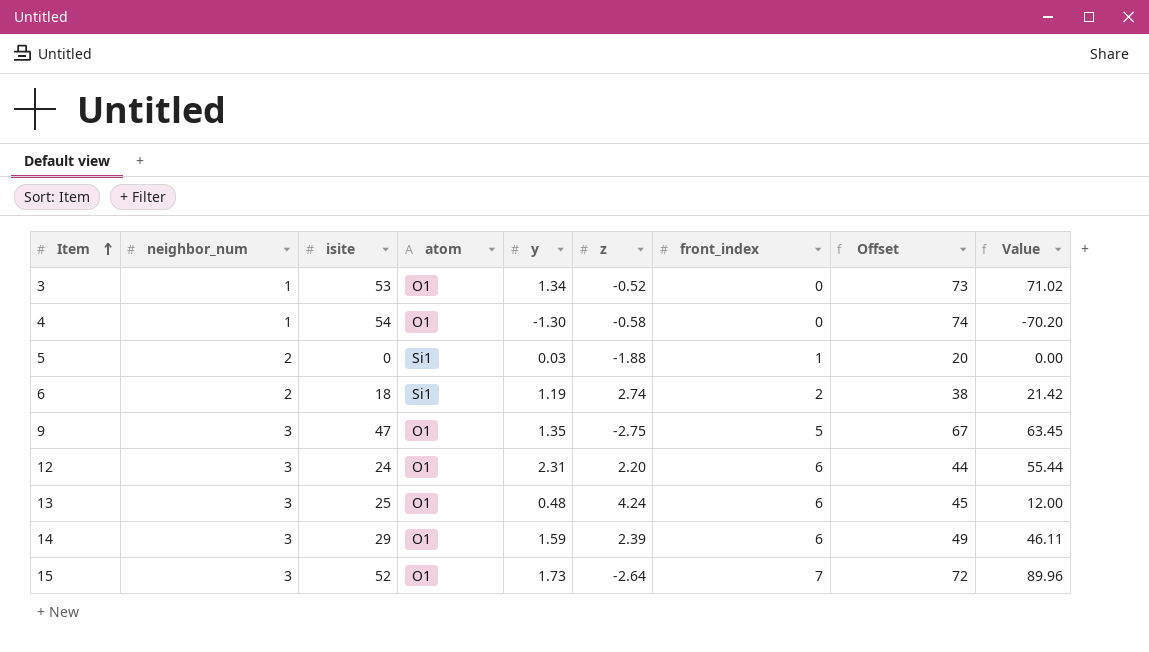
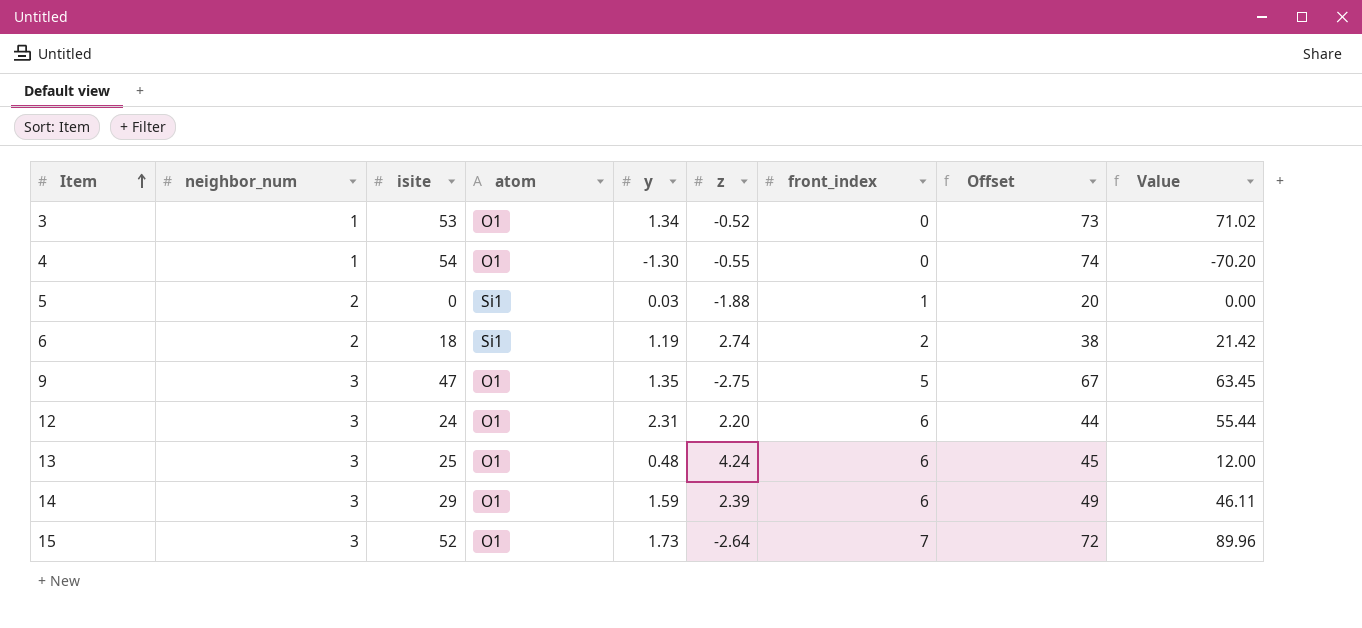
4 | z: -0.58 -> -0.55

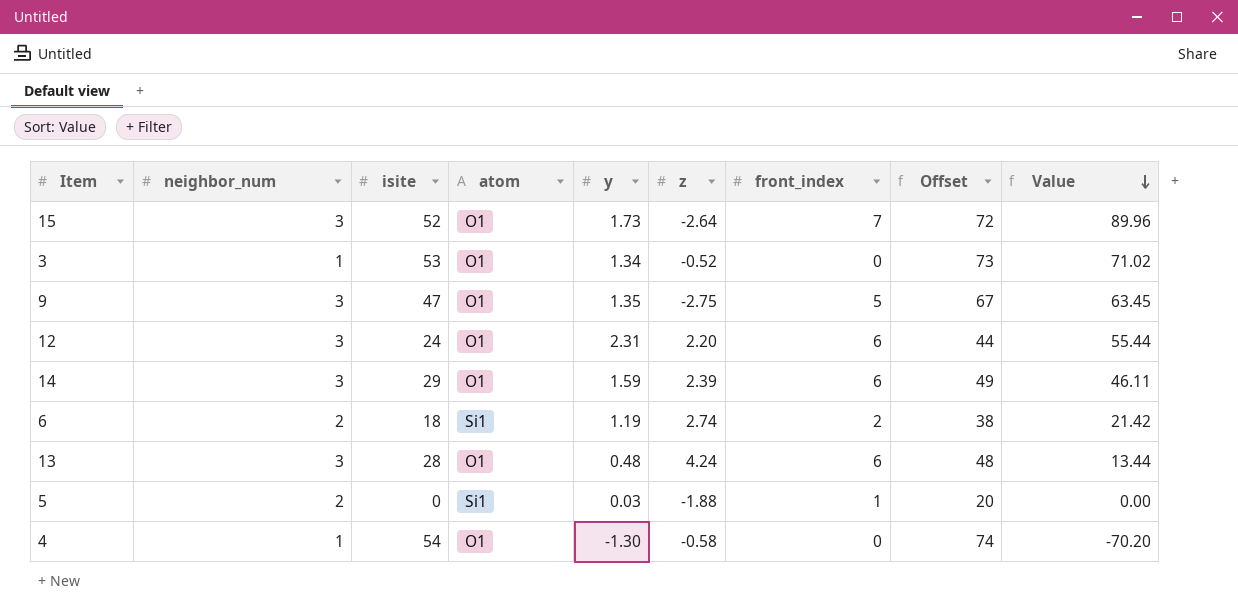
row order: Item ascending -> Value descending
13 | isite: 25 -> 28
13 | Offset: 45 -> 48
13 | Value: 12.00 -> 13.44
4 | z: -0.55 -> -0.58

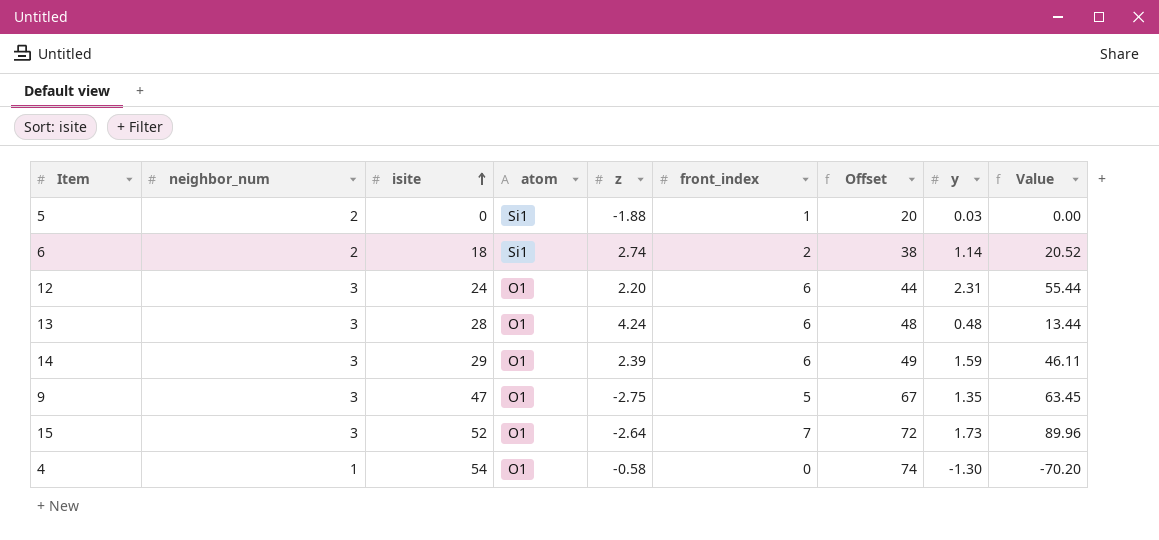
row order: Value descending -> isite ascending
column y | position: 5 -> 8
row 3: 1 | 53 | O1 | 1.34 | -0.52 | 0 | 73 | 71.02 -> none
6 | y: 1.19 -> 1.14
6 | Value: 21.42 -> 20.52

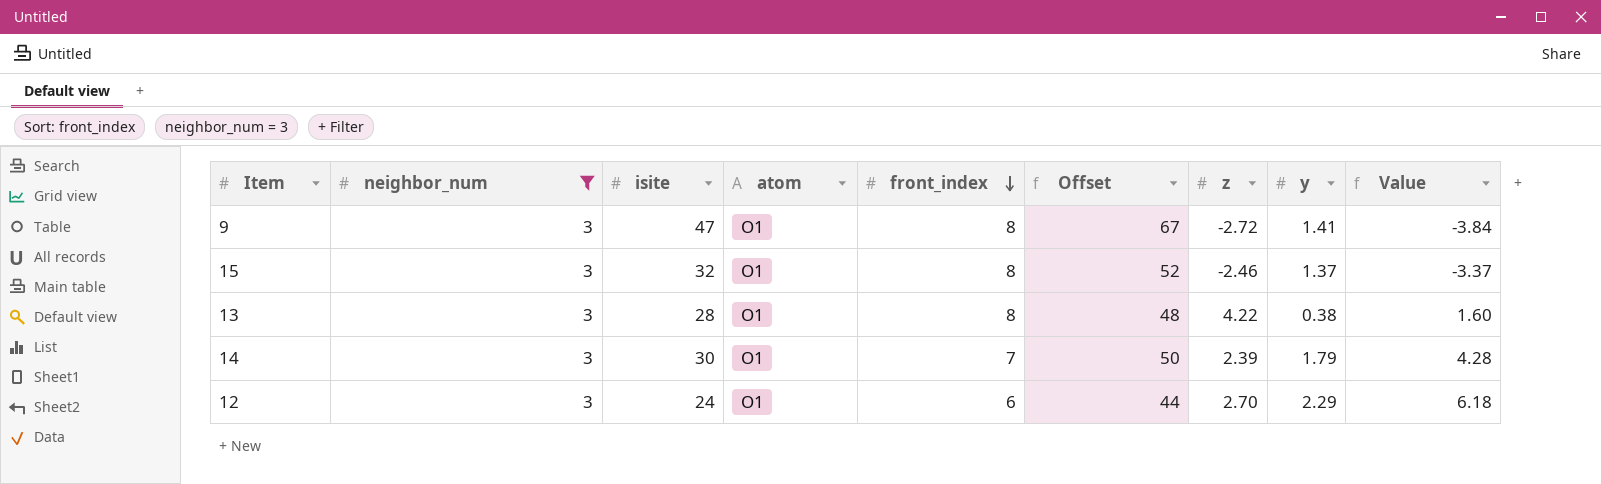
filter: none -> neighbor_num = 3
row order: isite ascending -> front_index descending
column z | position: 5 -> 7
column Value | formula: [isite] * [y] -> [z] * [y]
9 | front_index: 5 -> 8
9 | z: -2.75 -> -2.72
9 | y: 1.35 -> 1.41
15 | isite: 52 -> 32
15 | front_index: 7 -> 8
15 | Offset: 72 -> 52
15 | z: -2.64 -> -2.46
15 | y: 1.73 -> 1.37
13 | front_index: 6 -> 8
13 | z: 4.24 -> 4.22
13 | y: 0.48 -> 0.38
14 | isite: 29 -> 30
14 | front_index: 6 -> 7
14 | Offset: 49 -> 50
14 | y: 1.59 -> 1.79
12 | z: 2.20 -> 2.70
12 | y: 2.31 -> 2.29

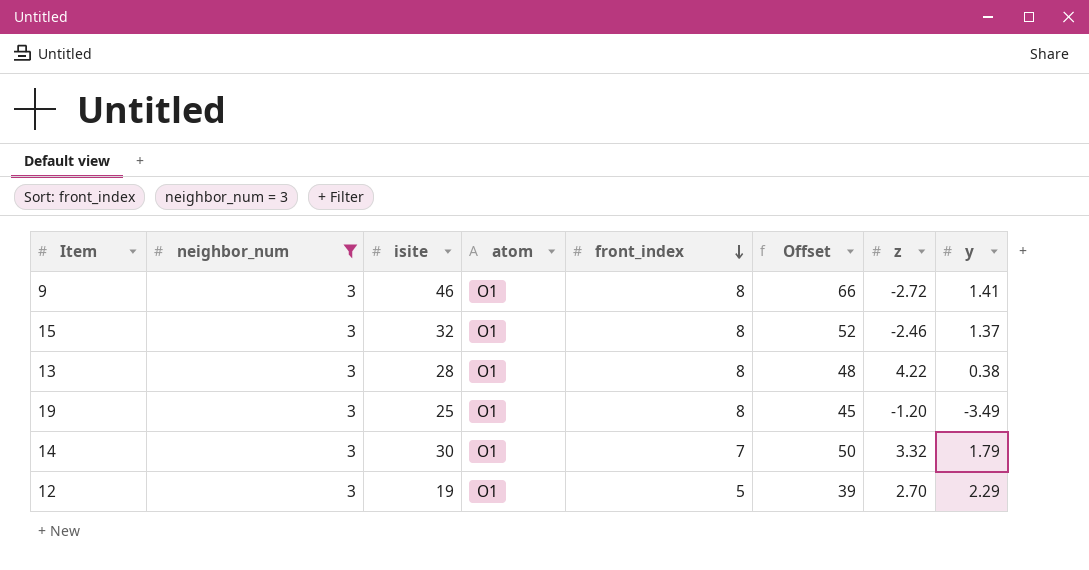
column Value | formula: [z] * [y] -> none
9 | isite: 47 -> 46
9 | Offset: 67 -> 66
row 19: none -> 3 | 25 | O1 | 8 | 45 | -1.20 | -3.49
14 | z: 2.39 -> 3.32
12 | isite: 24 -> 19
12 | front_index: 6 -> 5
12 | Offset: 44 -> 39

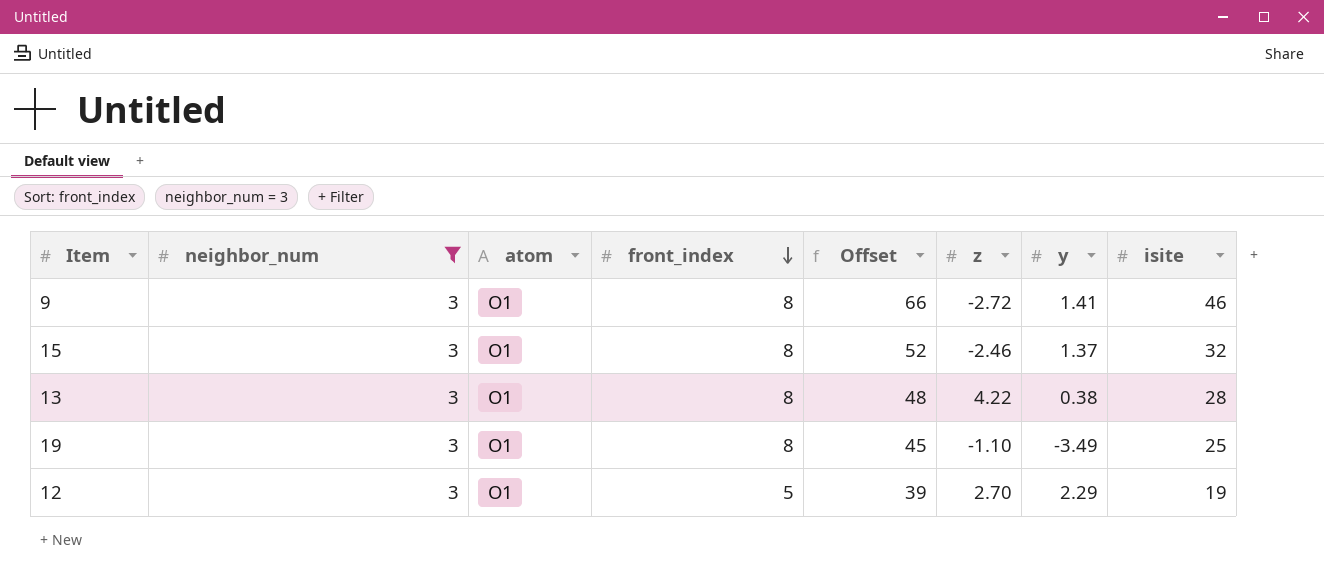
column isite | position: 3 -> 8
row 14: 3 | 30 | O1 | 7 | 50 | 3.32 | 1.79 -> none
19 | z: -1.20 -> -1.10

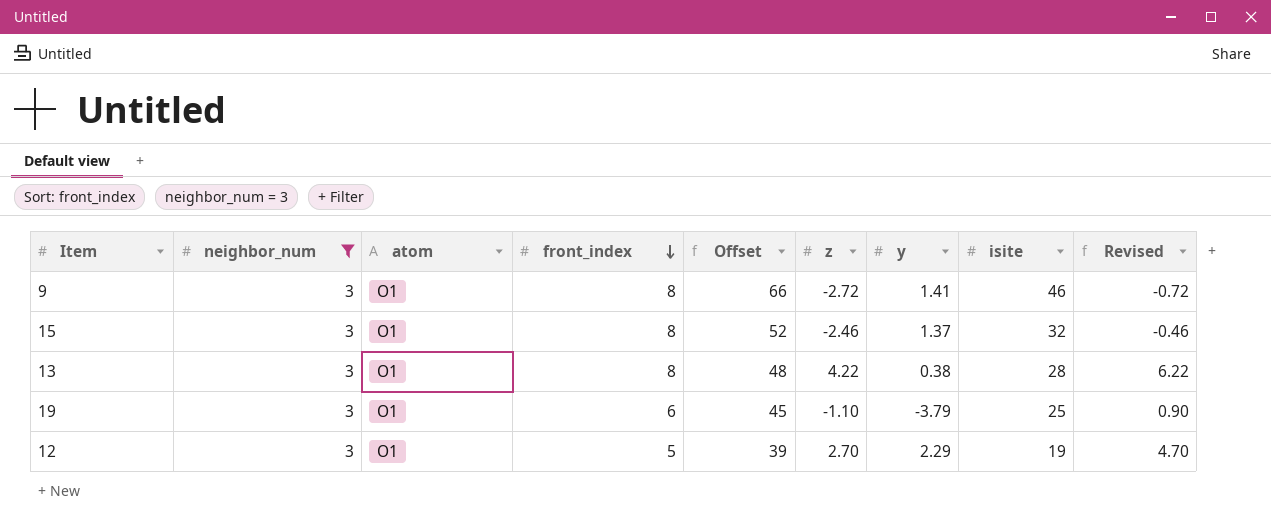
column Revised | formula: none -> [z] + 2
19 | front_index: 8 -> 6
19 | y: -3.49 -> -3.79

